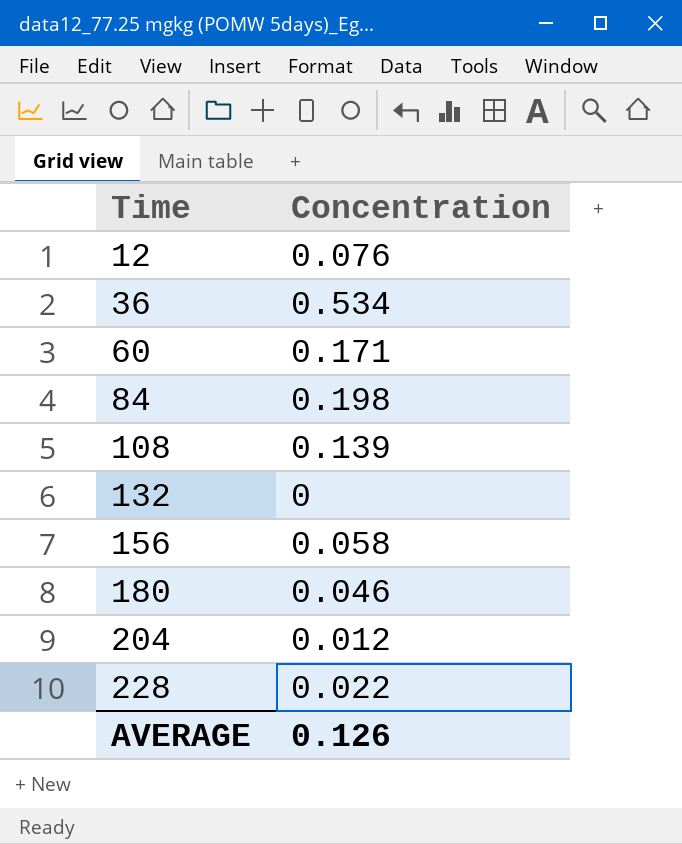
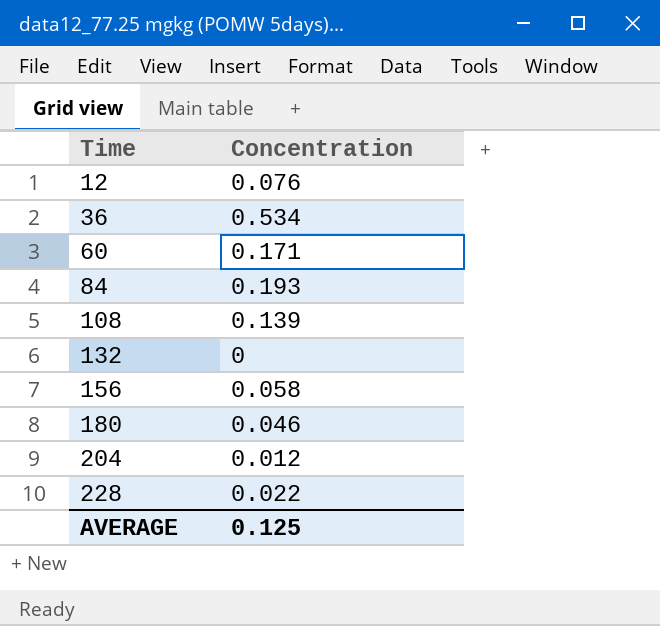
84 | Concentration: 0.198 -> 0.193
AVERAGE | Concentration: 0.126 -> 0.125

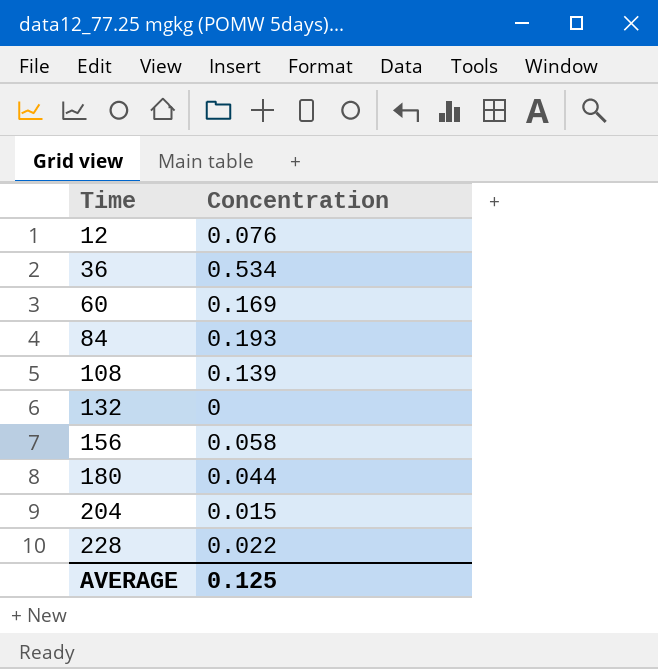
60 | Concentration: 0.171 -> 0.169
180 | Concentration: 0.046 -> 0.044
204 | Concentration: 0.012 -> 0.015

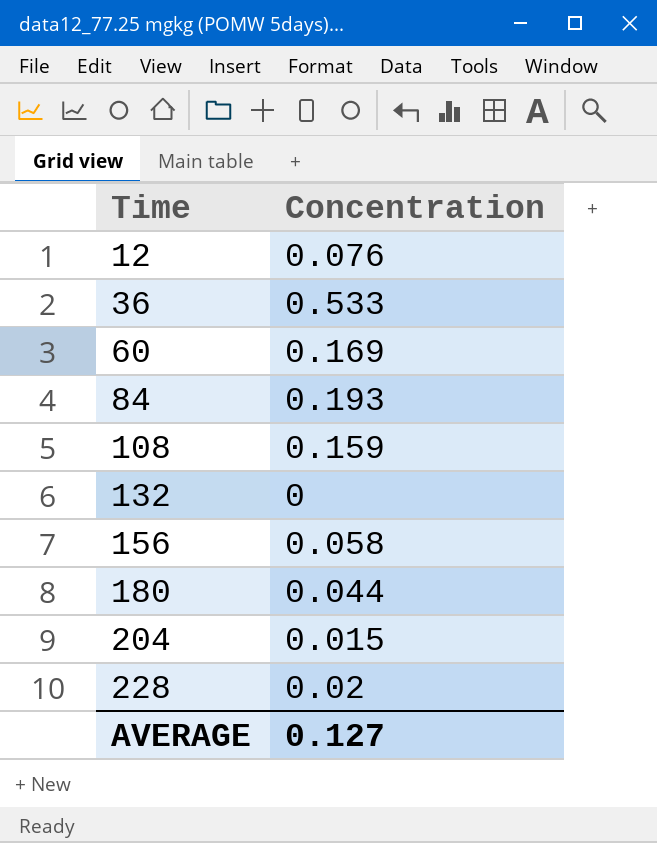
36 | Concentration: 0.534 -> 0.533
108 | Concentration: 0.139 -> 0.159
228 | Concentration: 0.022 -> 0.02
AVERAGE | Concentration: 0.125 -> 0.127

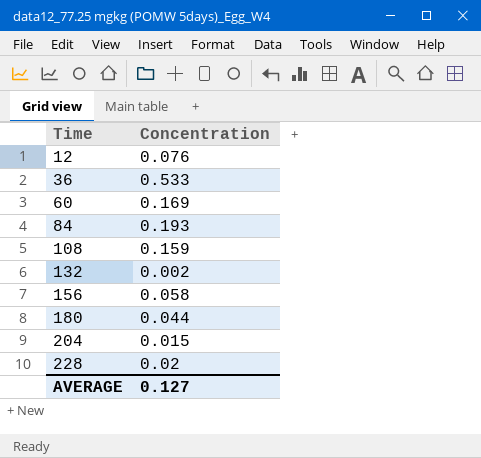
132 | Concentration: 0 -> 0.002

